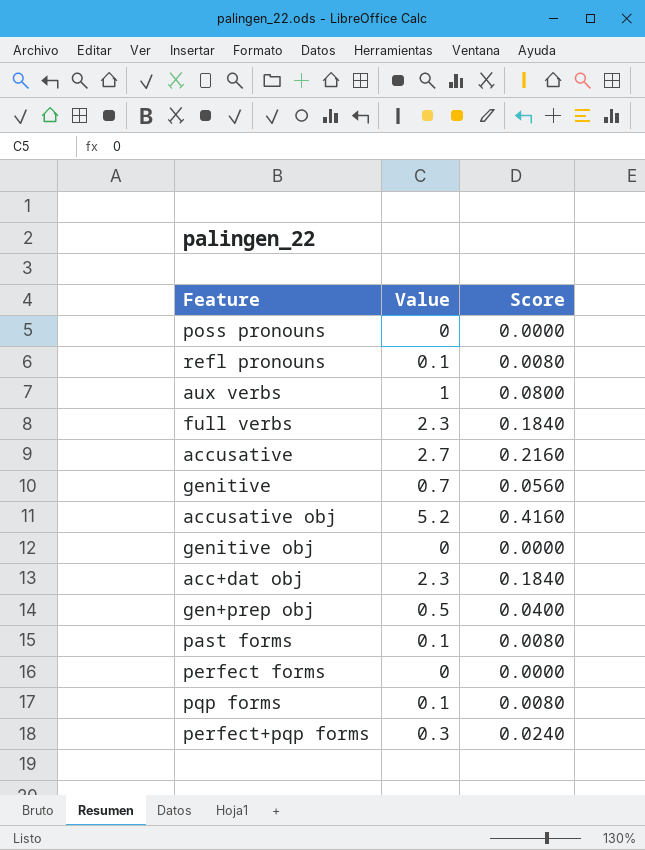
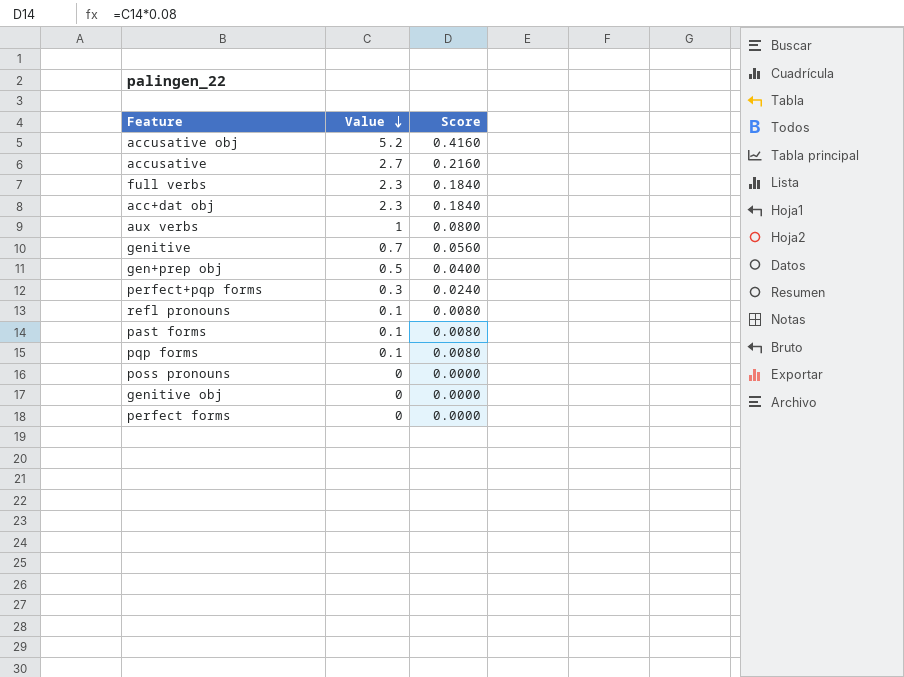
row order: none -> Value descending

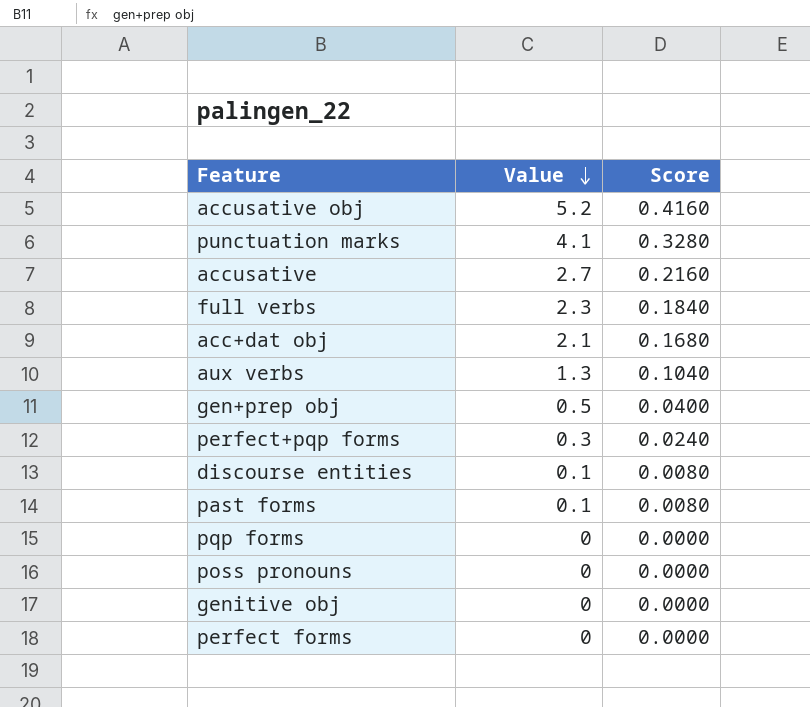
row genitive: 0.7 | 0.0560 -> none
row refl pronouns: 0.1 | 0.0080 -> none
row punctuation marks: none -> 4.1 | 0.3280
acc+dat obj | Value: 2.3 -> 2.1
acc+dat obj | Score: 0.1840 -> 0.1680
aux verbs | Value: 1 -> 1.3
aux verbs | Score: 0.0800 -> 0.1040
row discourse entities: none -> 0.1 | 0.0080
pqp forms | Value: 0.1 -> 0
pqp forms | Score: 0.0080 -> 0.0000

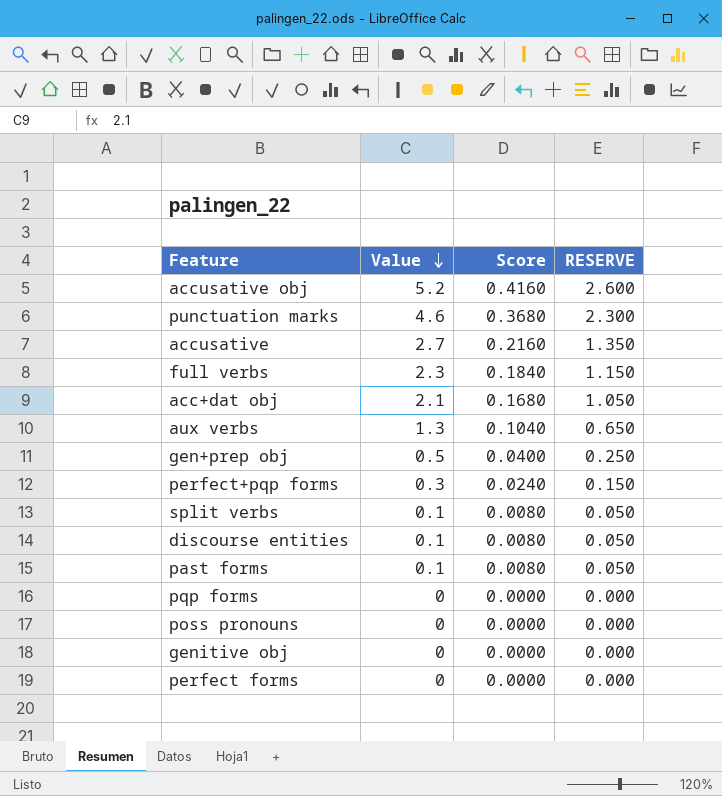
column RESERVE | formula: none -> [Value] * 0.5
punctuation marks | Value: 4.1 -> 4.6
punctuation marks | Score: 0.3280 -> 0.3680
row split verbs: none -> 0.1 | 0.0080 | 0.050

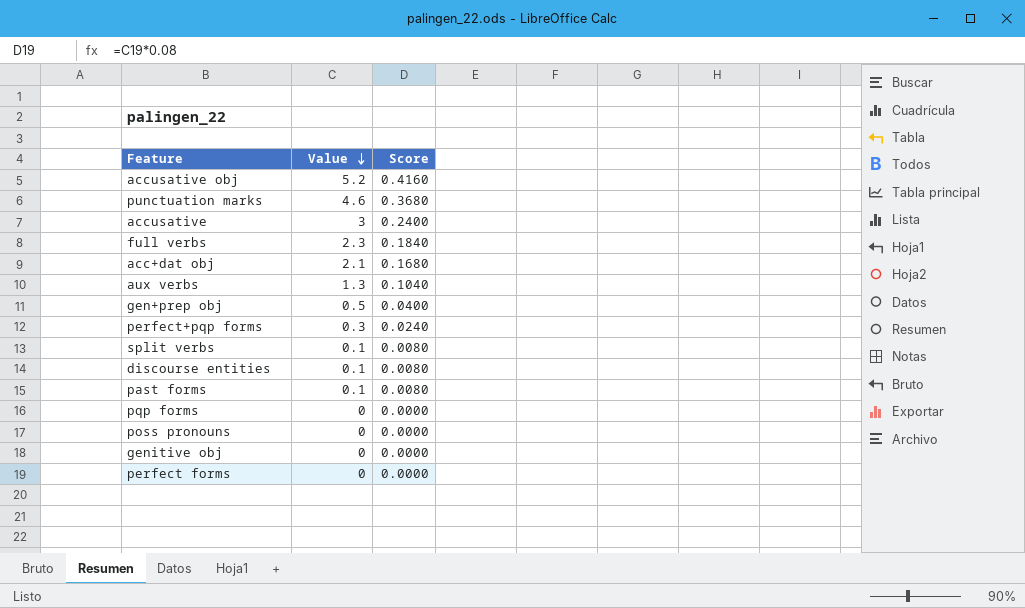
column RESERVE | formula: [Value] * 0.5 -> none
accusative | Value: 2.7 -> 3
accusative | Score: 0.2160 -> 0.2400

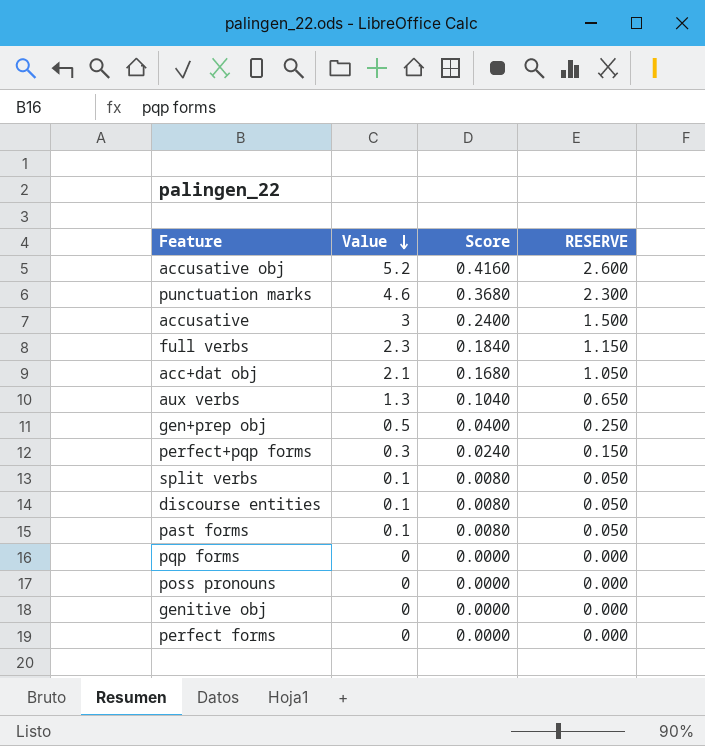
column RESERVE | formula: none -> [Value] * 0.5

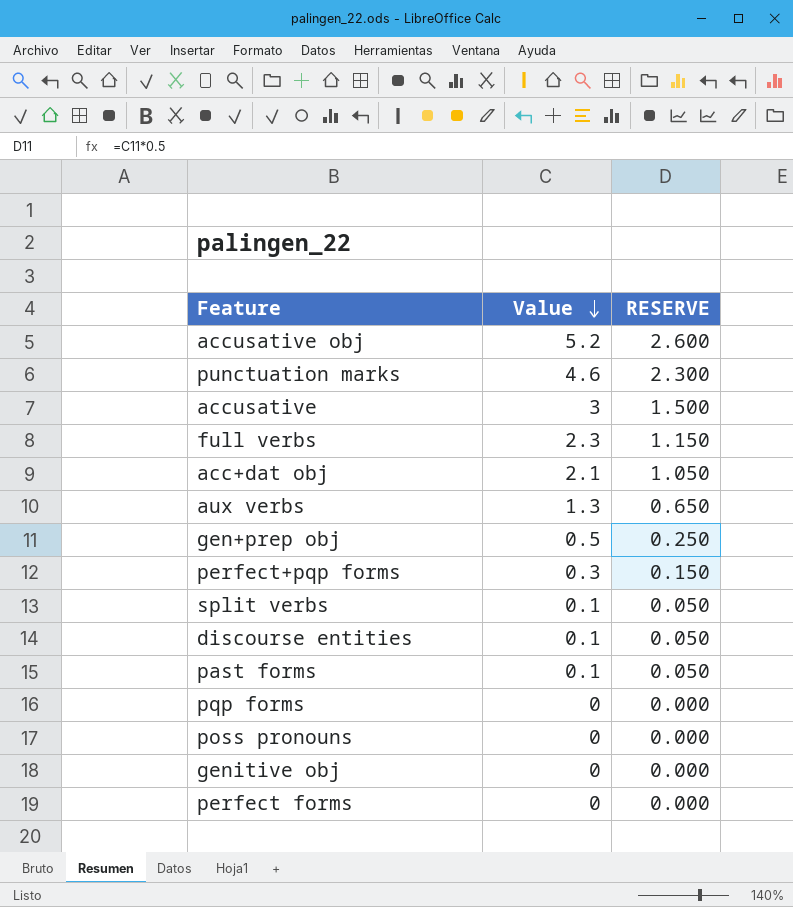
column Score | formula: [Value] * 0.08 -> none

